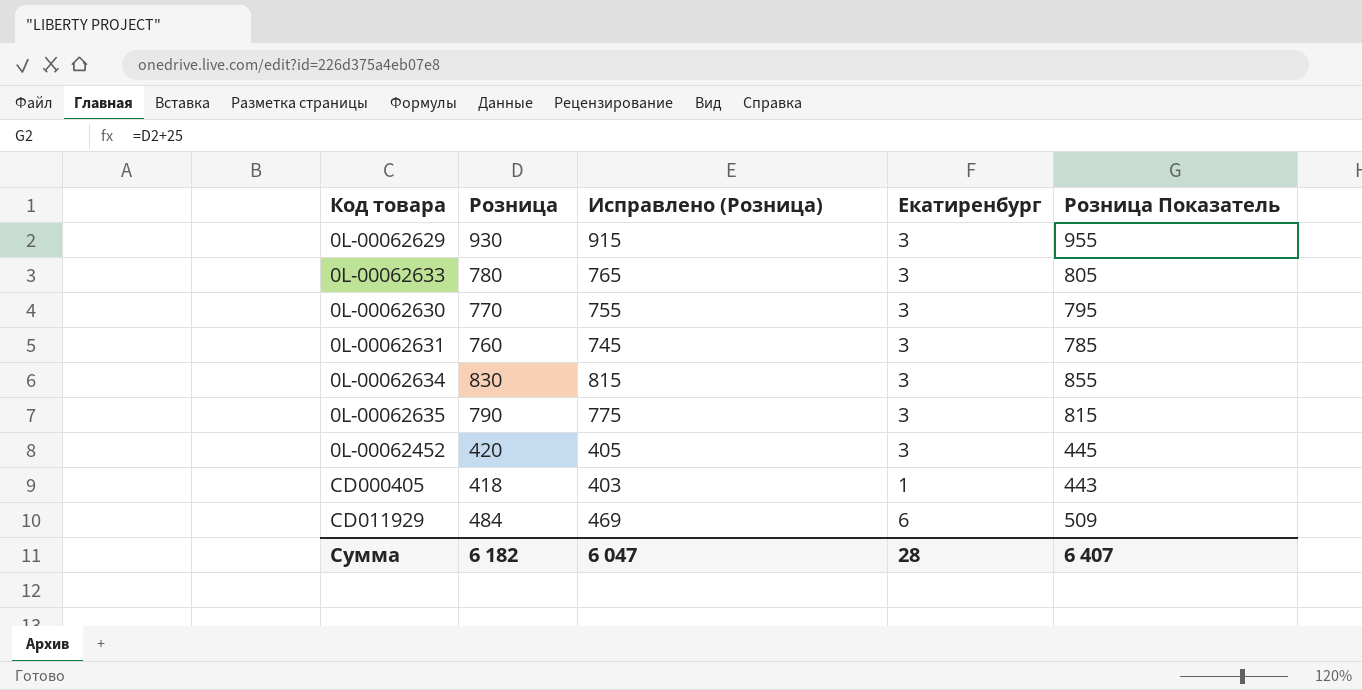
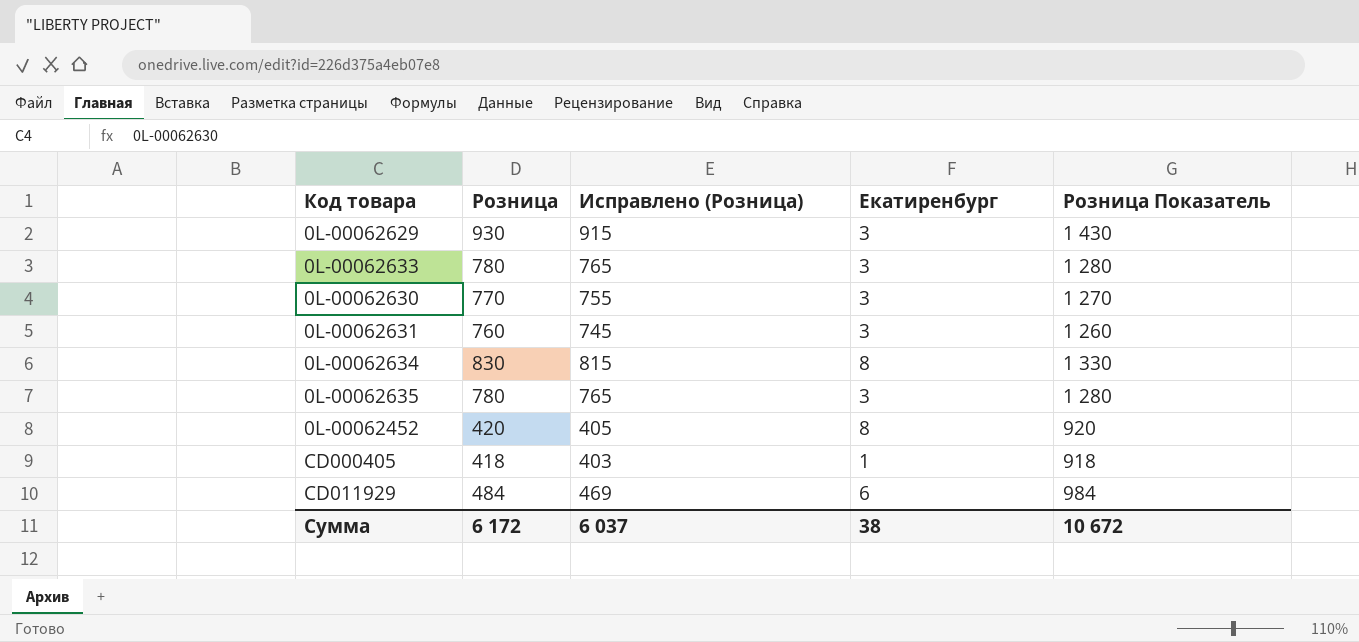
column Розница Показатель | formula: [Розница] + 25 -> [Розница] + 500
0L-00062634 | Екатиренбург: 3 -> 8
0L-00062635 | Розница: 790 -> 780
0L-00062635 | Исправлено (Розница): 775 -> 765
0L-00062452 | Екатиренбург: 3 -> 8
Сумма | Розница: 6 182 -> 6 172
Сумма | Исправлено (Розница): 6 047 -> 6 037
Сумма | Екатиренбург: 28 -> 38
Сумма | Розница Показатель: 6 407 -> 10 672

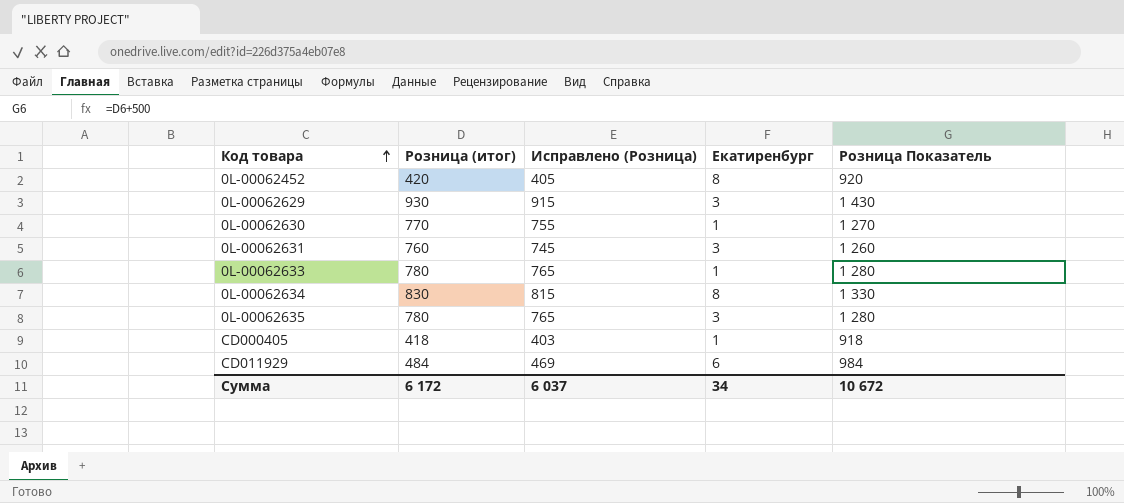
row order: none -> Код товара ascending
column name: Розница -> Розница (итог)
0L-00062630 | Екатиренбург: 3 -> 1
0L-00062633 | Екатиренбург: 3 -> 1
Сумма | Екатиренбург: 38 -> 34

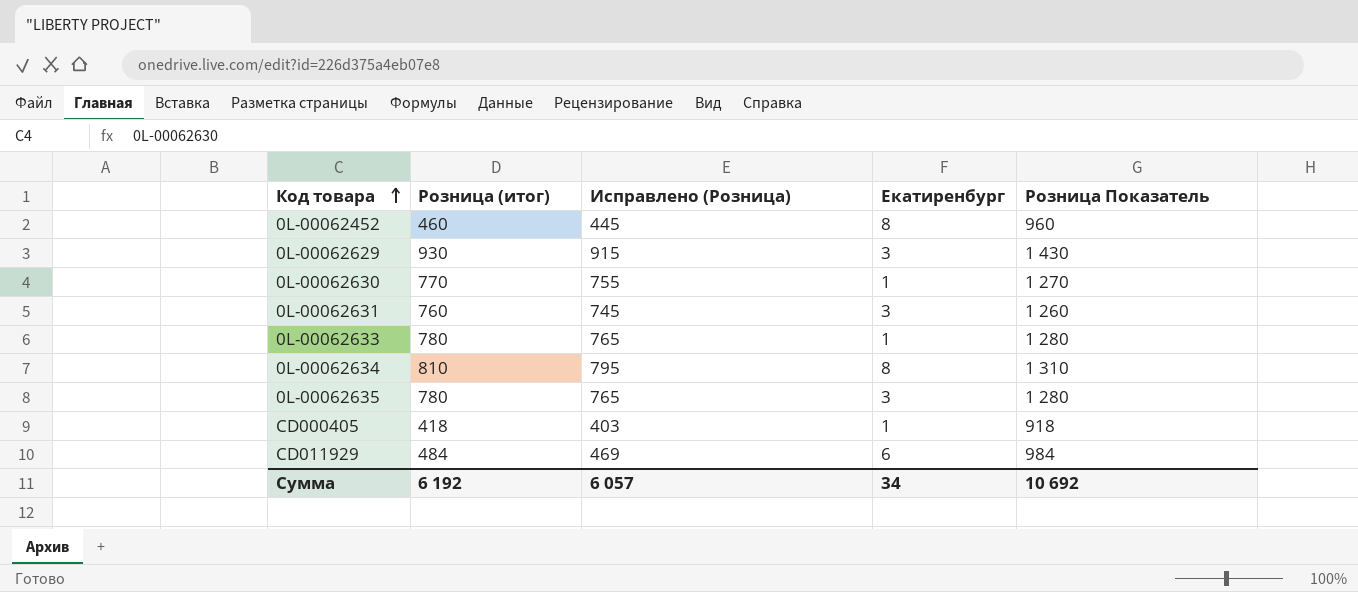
0L-00062452 | Розница (итог): 420 -> 460
0L-00062452 | Исправлено (Розница): 405 -> 445
0L-00062452 | Розница Показатель: 920 -> 960
0L-00062634 | Розница (итог): 830 -> 810
0L-00062634 | Исправлено (Розница): 815 -> 795
0L-00062634 | Розница Показатель: 1 330 -> 1 310
Сумма | Розница (итог): 6 172 -> 6 192
Сумма | Исправлено (Розница): 6 037 -> 6 057
Сумма | Розница Показатель: 10 672 -> 10 692

